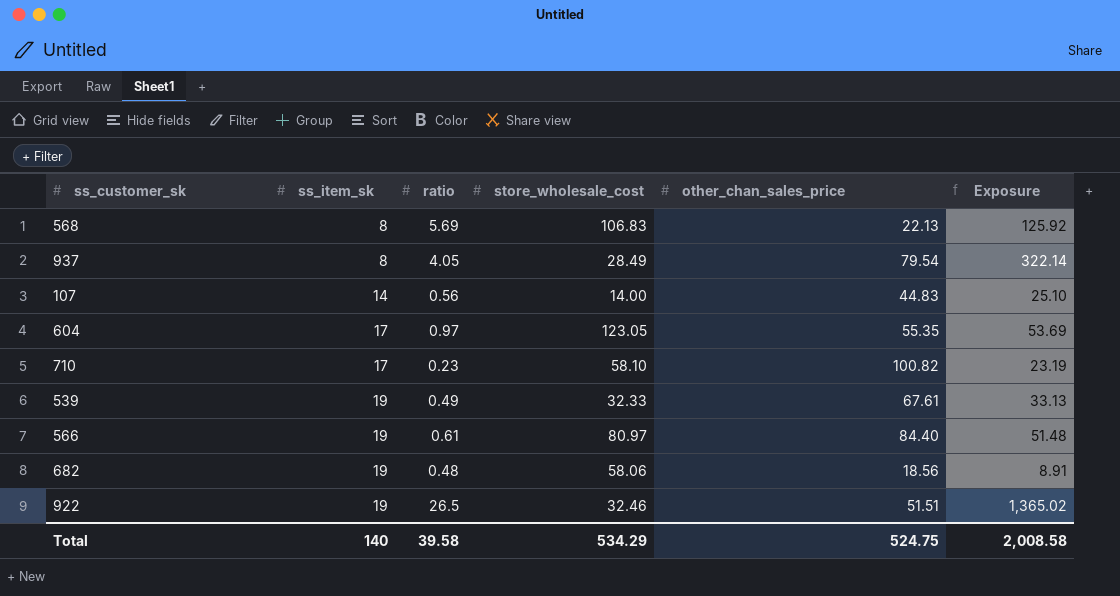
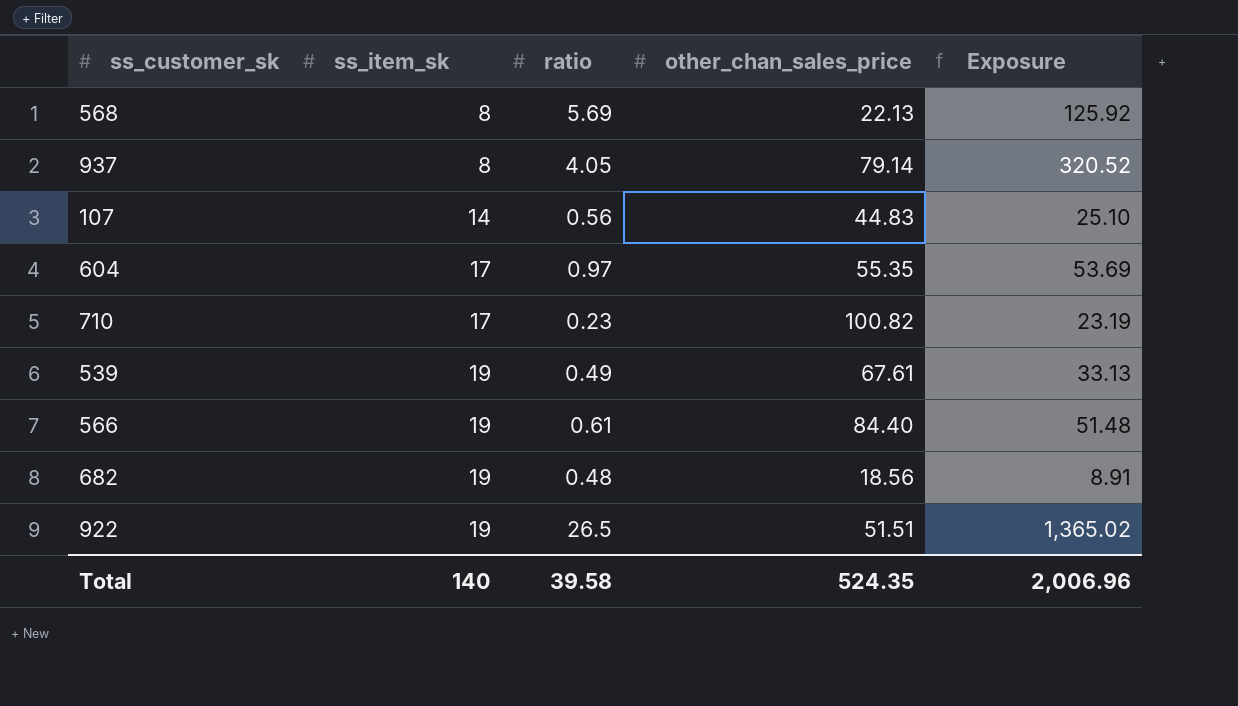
column store_wholesale_cost | position: 4 -> none
937 | other_chan_sales_price: 79.54 -> 79.14
937 | Exposure: 322.14 -> 320.52
Total | other_chan_sales_price: 524.75 -> 524.35
Total | Exposure: 2,008.58 -> 2,006.96

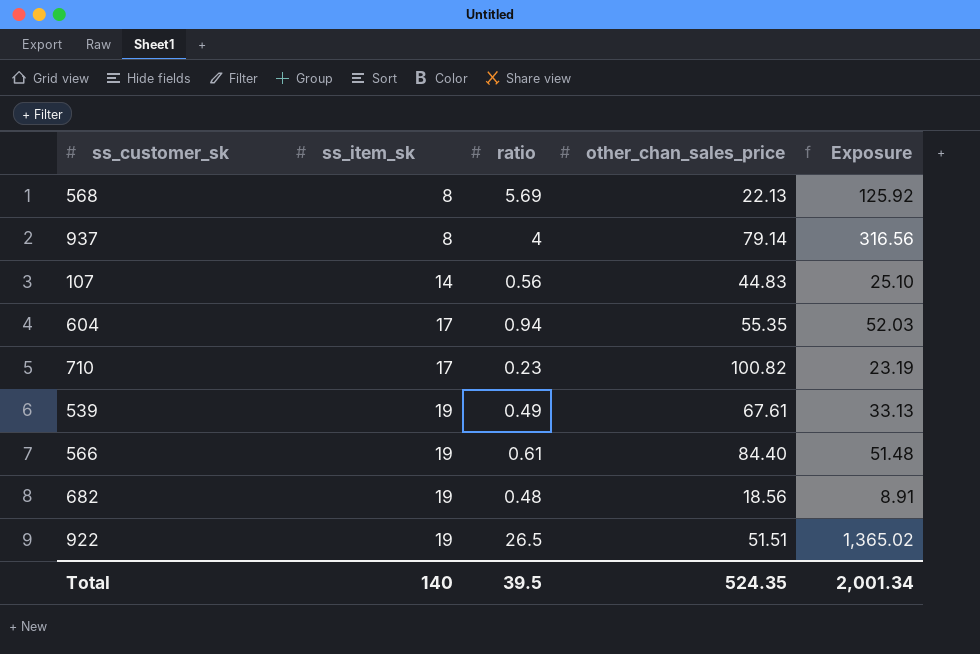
937 | ratio: 4.05 -> 4
937 | Exposure: 320.52 -> 316.56
604 | ratio: 0.97 -> 0.94
604 | Exposure: 53.69 -> 52.03
Total | ratio: 39.58 -> 39.5
Total | Exposure: 2,006.96 -> 2,001.34

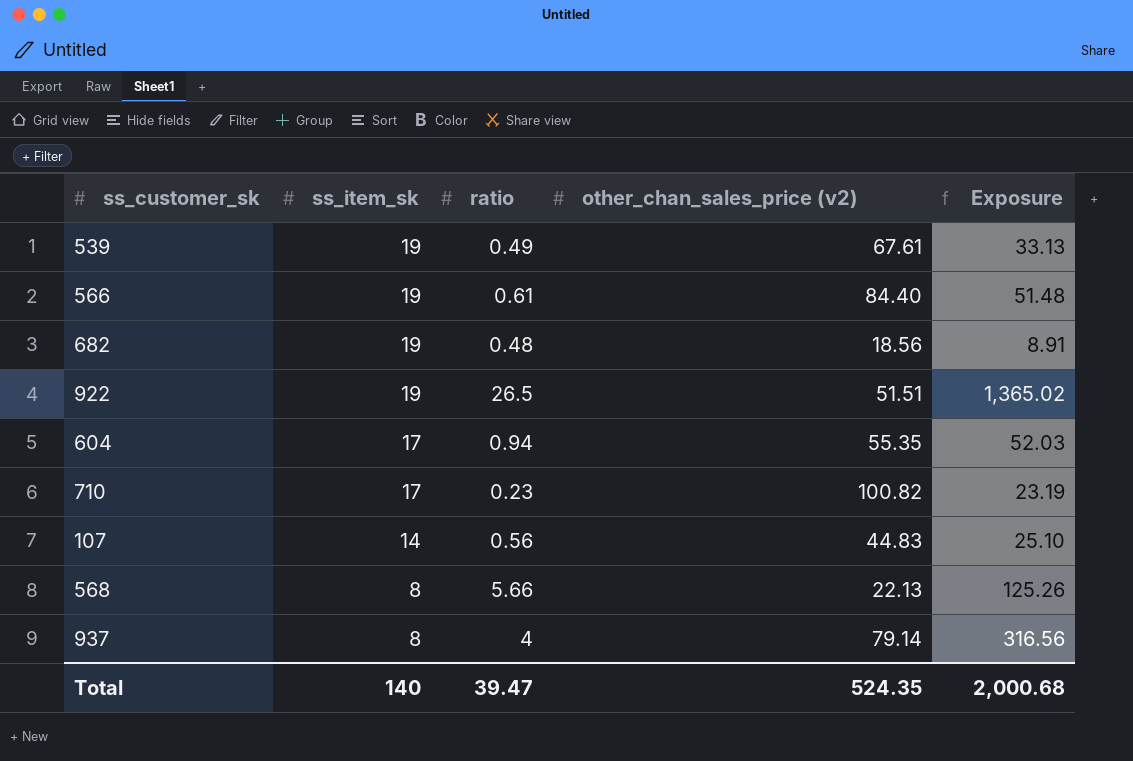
row order: ss_item_sk ascending -> ss_item_sk descending
column name: other_chan_sales_price -> other_chan_sales_price (v2)
568 | ratio: 5.69 -> 5.66
568 | Exposure: 125.92 -> 125.26
Total | ratio: 39.5 -> 39.47
Total | Exposure: 2,001.34 -> 2,000.68

